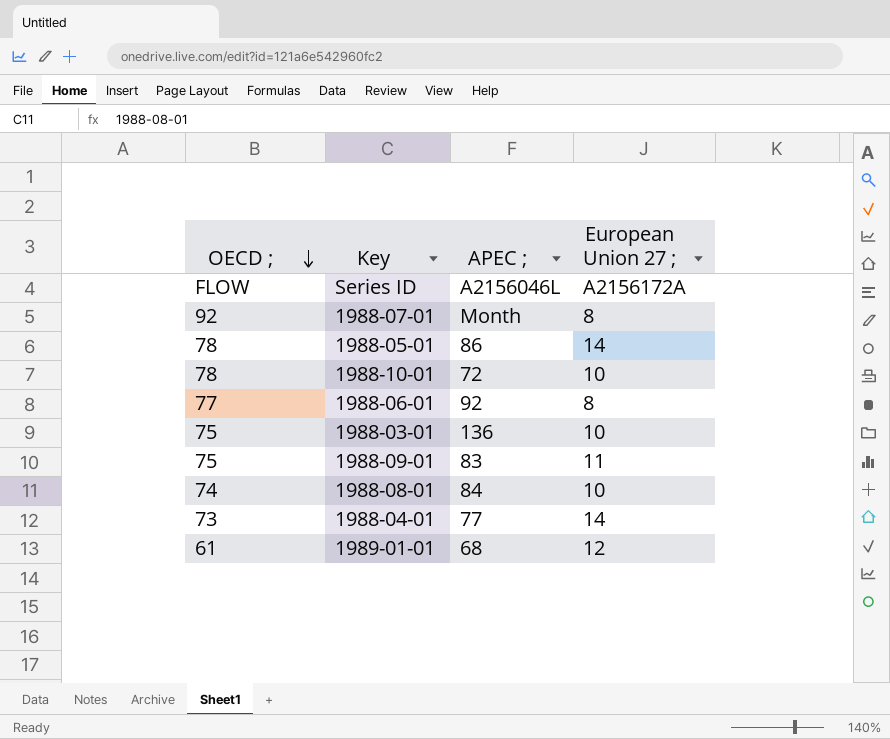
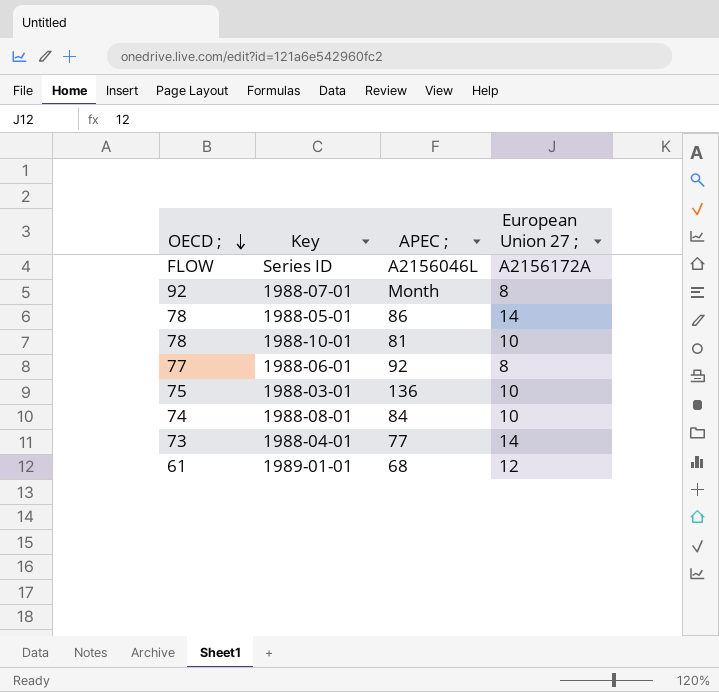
row 1988-09-01: 75 | 83 | 11 -> none
1988-10-01 | APEC ;: 72 -> 81

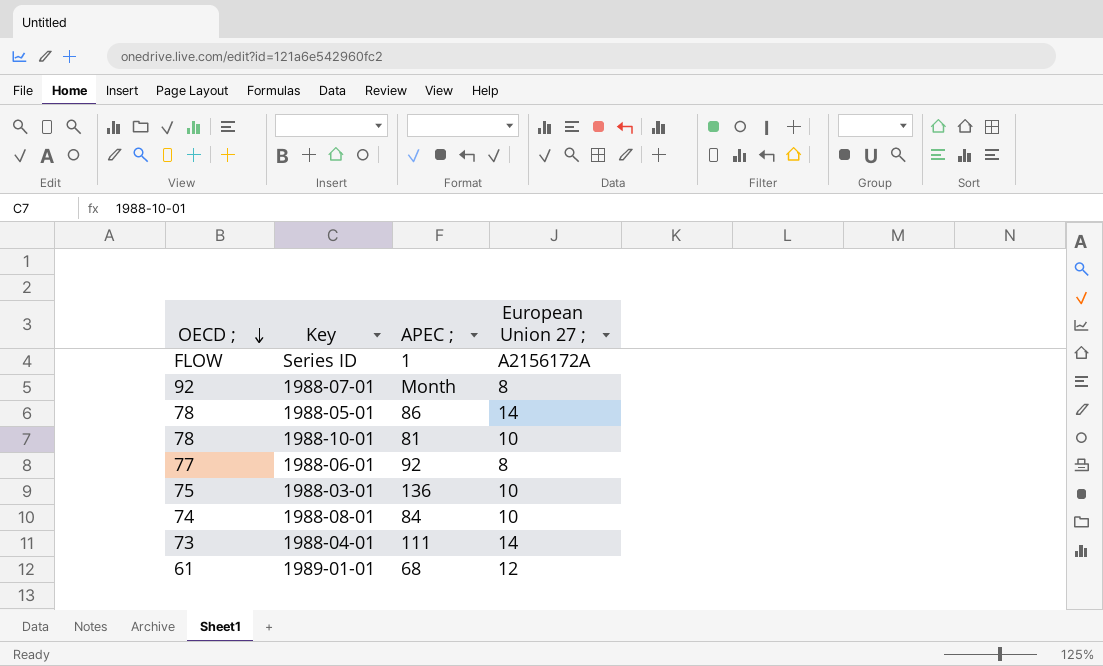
Series ID | APEC ;: A2156046L -> 1
1988-04-01 | APEC ;: 77 -> 111

